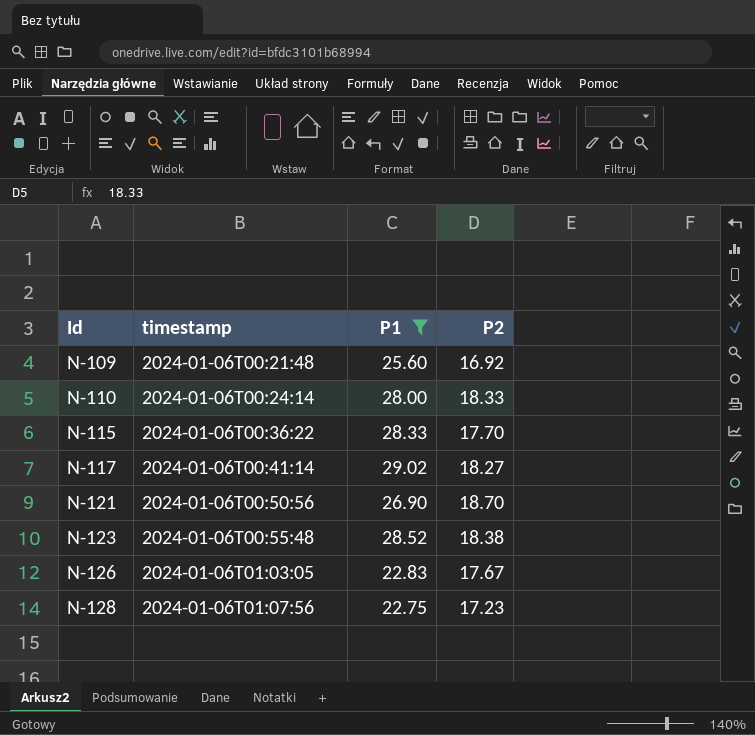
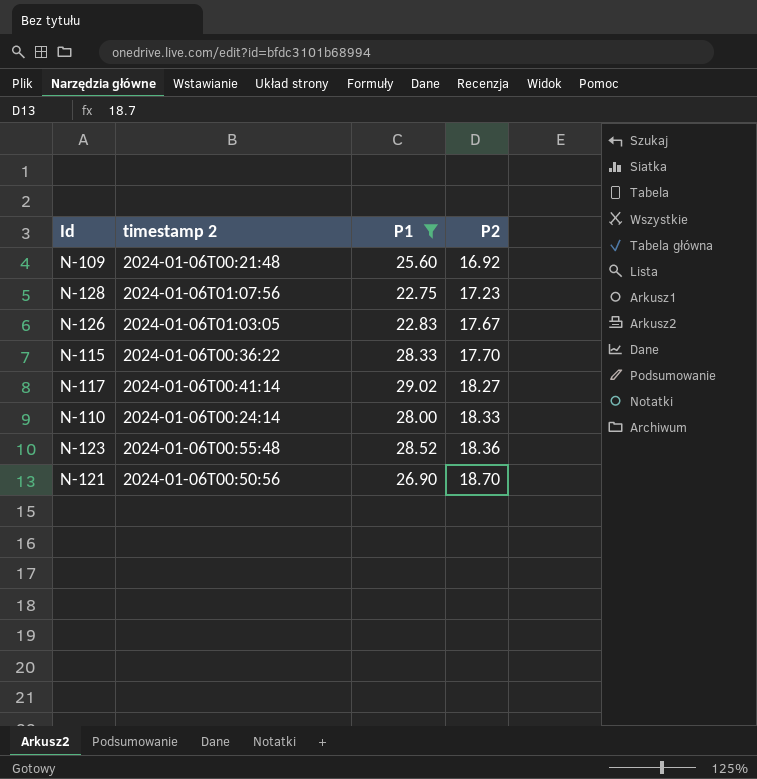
row order: Id ascending -> P2 ascending
column name: timestamp -> timestamp 2
N-123 | P2: 18.38 -> 18.36

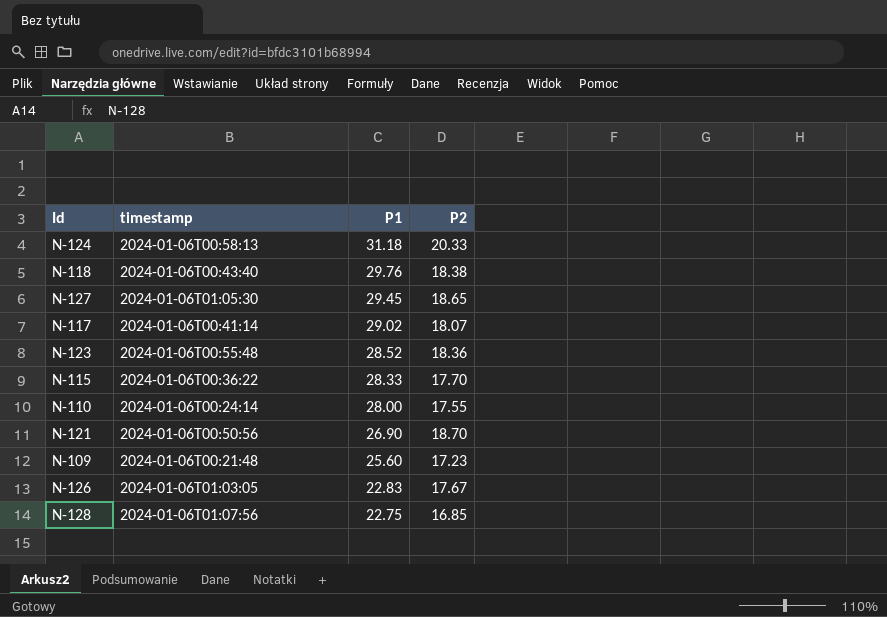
filter: P1 <= 29.02 -> none
row order: P2 ascending -> P1 descending
column name: timestamp 2 -> timestamp
N-117 | P2: 18.27 -> 18.07
N-110 | P2: 18.33 -> 17.55
N-109 | P2: 16.92 -> 17.23
N-128 | P2: 17.23 -> 16.85

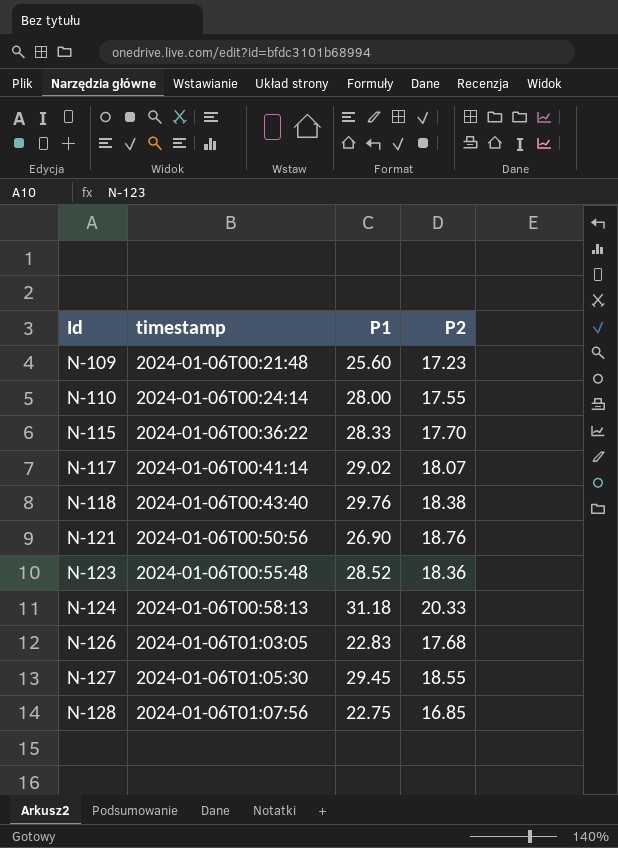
row order: P1 descending -> Id ascending
N-121 | P2: 18.70 -> 18.76
N-126 | P2: 17.67 -> 17.68
N-127 | P2: 18.65 -> 18.55

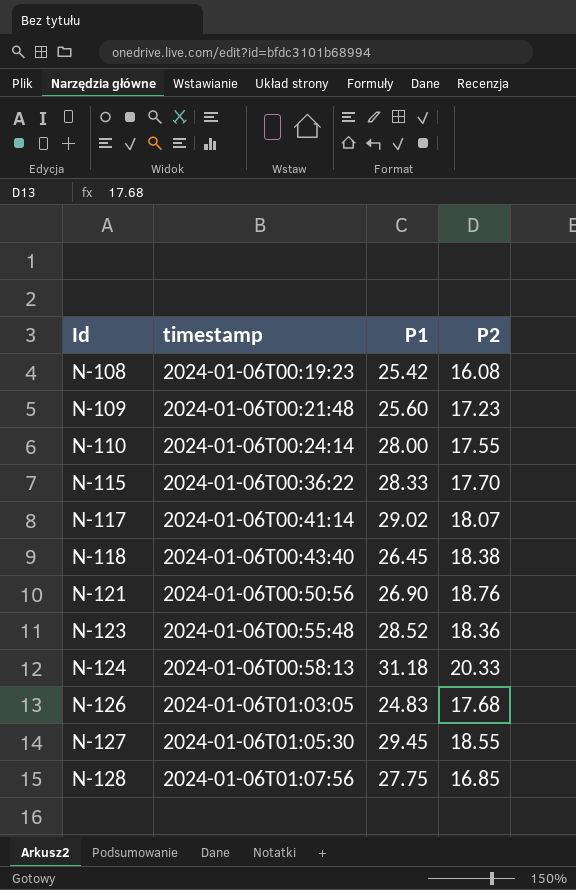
row N-108: none -> 2024-01-06T00:19:23 | 25.42 | 16.08
N-118 | P1: 29.76 -> 26.45
N-126 | P1: 22.83 -> 24.83
N-128 | P1: 22.75 -> 27.75

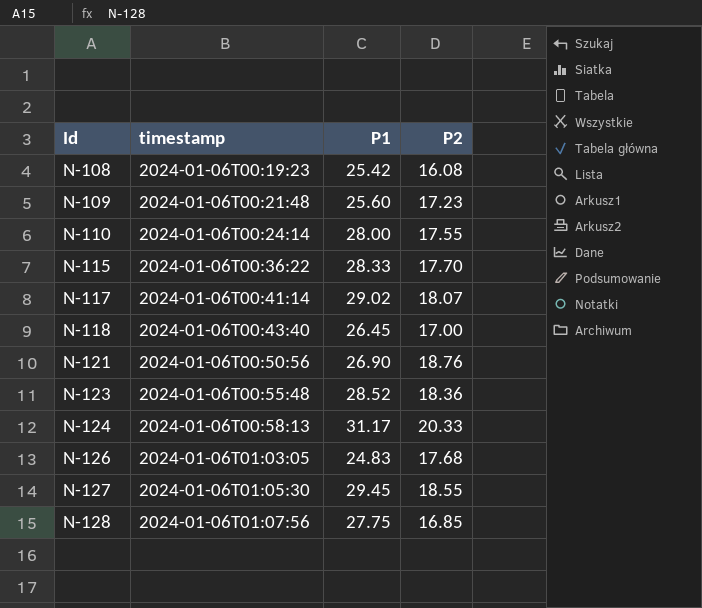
N-118 | P2: 18.38 -> 17.00
N-124 | P1: 31.18 -> 31.17

